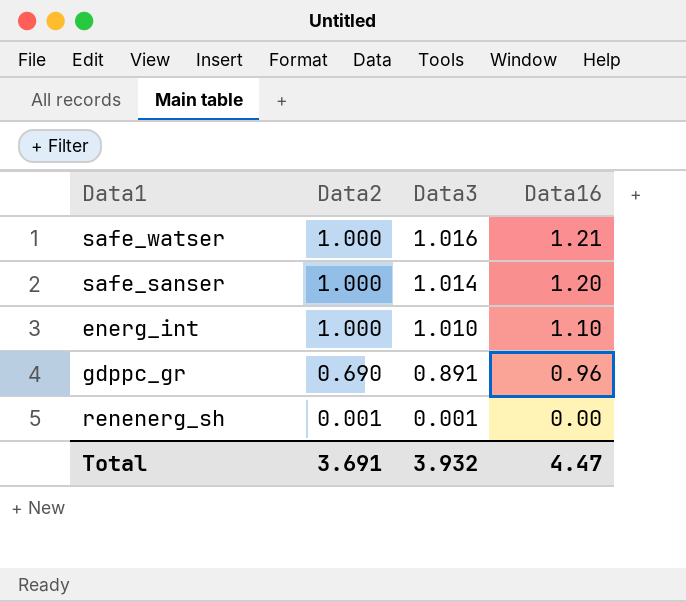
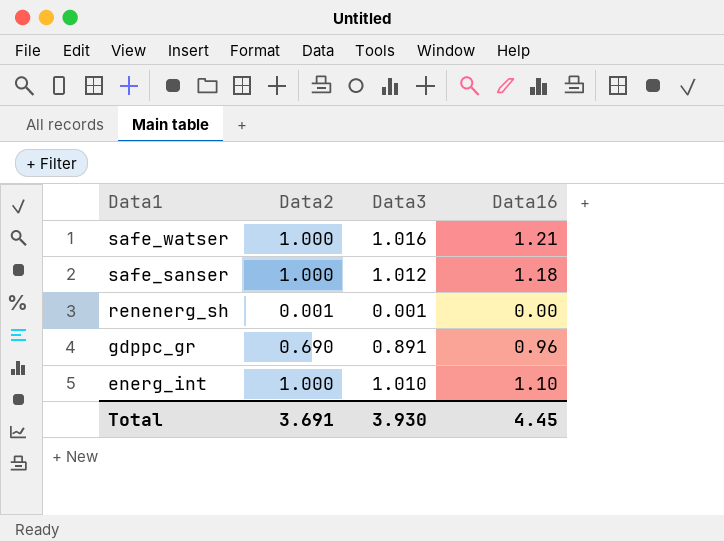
row order: Data2 descending -> Data1 descending
safe_sanser | Data3: 1.014 -> 1.012
safe_sanser | Data16: 1.20 -> 1.18
Total | Data3: 3.932 -> 3.930
Total | Data16: 4.47 -> 4.45

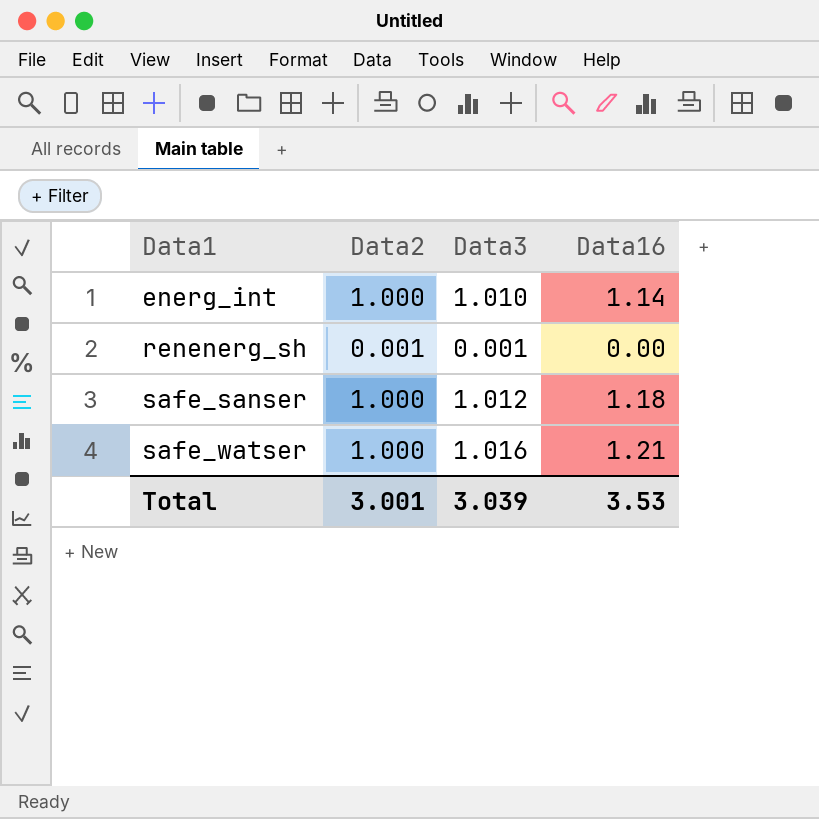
row order: Data1 descending -> Data1 ascending
row gdppc_gr: 0.690 | 0.891 | 0.96 -> none
energ_int | Data16: 1.10 -> 1.14
Total | Data2: 3.691 -> 3.001
Total | Data3: 3.930 -> 3.039
Total | Data16: 4.45 -> 3.53

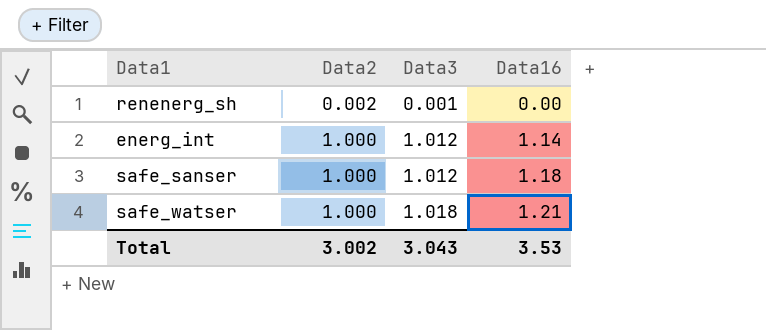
row order: Data1 ascending -> Data2 ascending
renenerg_sh | Data2: 0.001 -> 0.002
energ_int | Data3: 1.010 -> 1.012
safe_watser | Data3: 1.016 -> 1.018
Total | Data2: 3.001 -> 3.002
Total | Data3: 3.039 -> 3.043

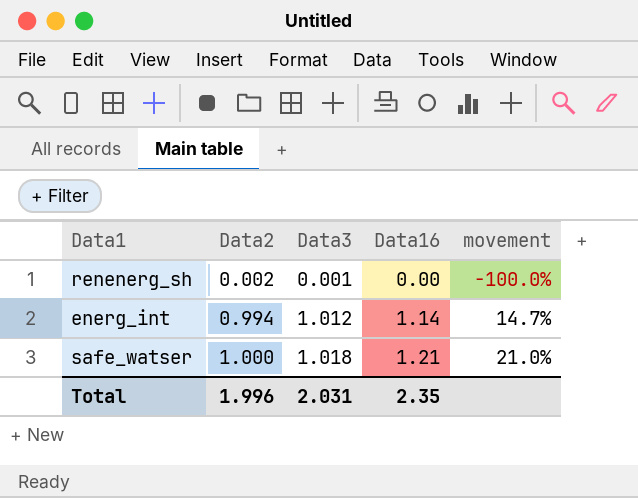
column movement | formula: none -> ([Data16] - [Data2]) / [Data2]
row safe_sanser: 1.000 | 1.012 | 1.18 -> none
energ_int | Data2: 1.000 -> 0.994
Total | Data2: 3.002 -> 1.996
Total | Data3: 3.043 -> 2.031
Total | Data16: 3.53 -> 2.35

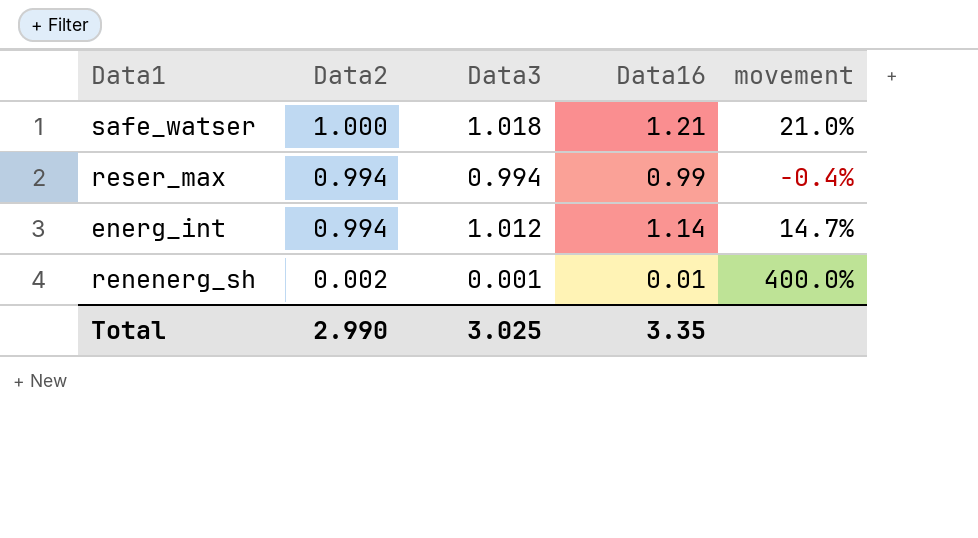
row order: Data2 ascending -> Data2 descending
row reser_max: none -> 0.994 | 0.994 | 0.99 | -0.4%
renenerg_sh | Data16: 0.00 -> 0.01
renenerg_sh | movement: -100.0% -> 400.0%
Total | Data2: 1.996 -> 2.990
Total | Data3: 2.031 -> 3.025
Total | Data16: 2.35 -> 3.35

